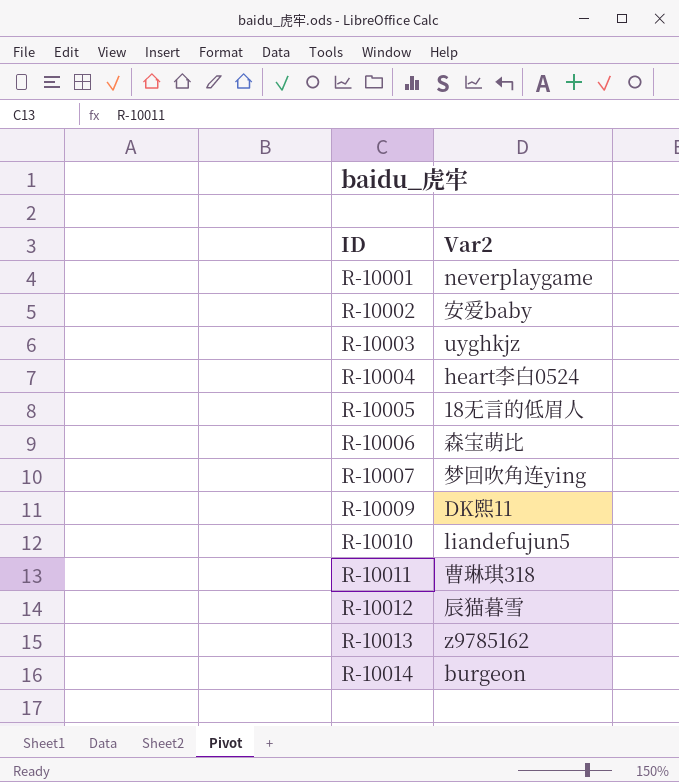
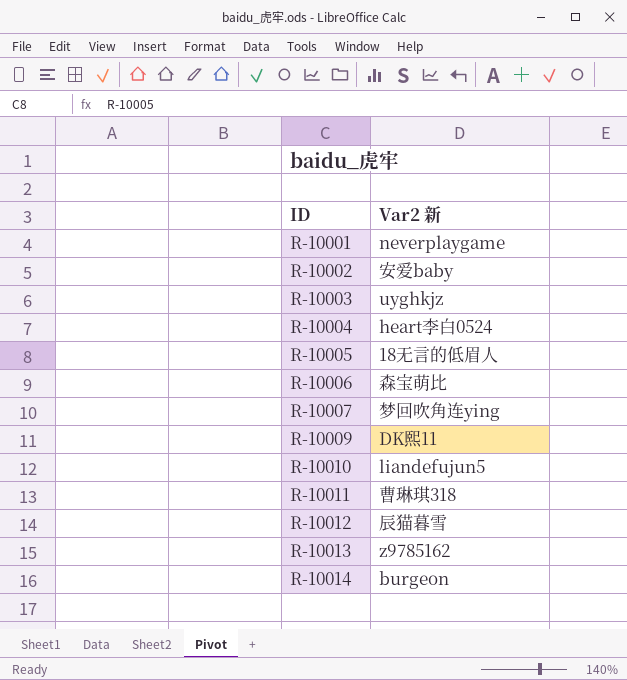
column name: Var2 -> Var2 新

